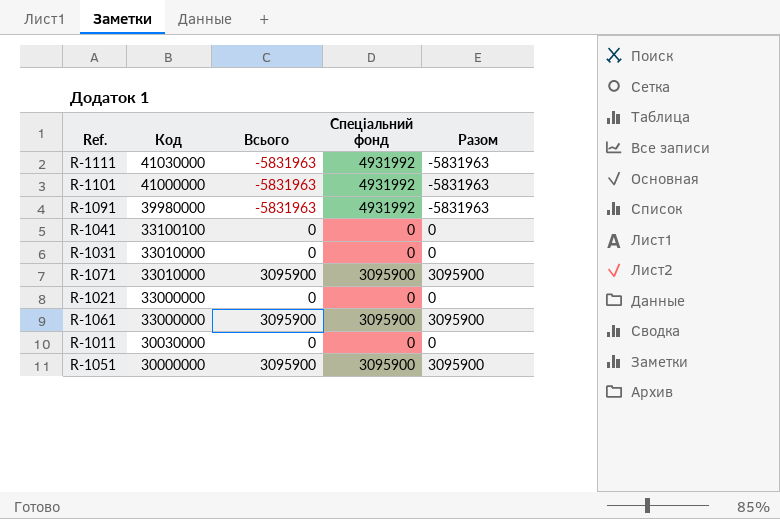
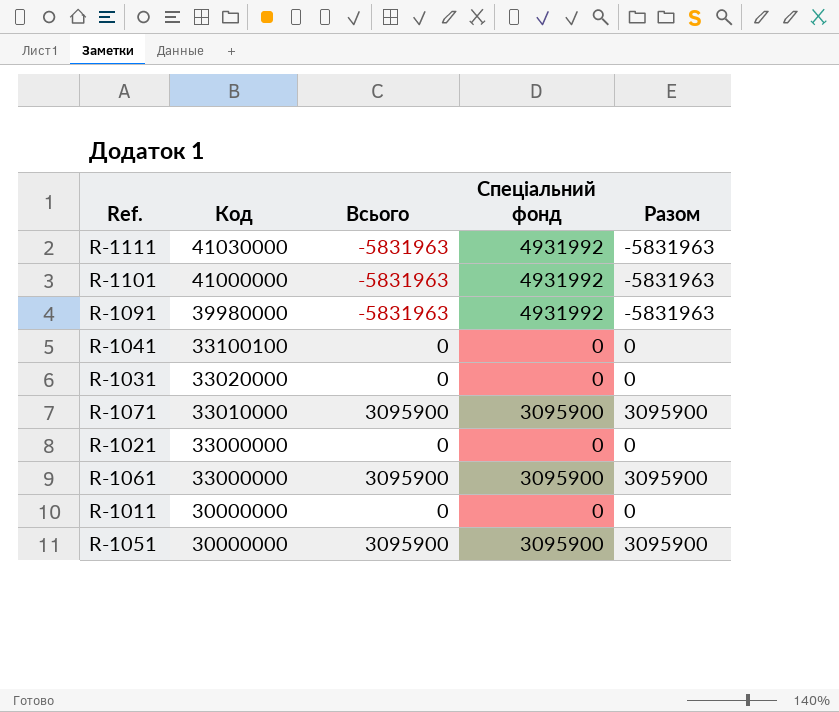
R-1031 | Код: 33010000 -> 33020000
R-1011 | Код: 30030000 -> 30000000

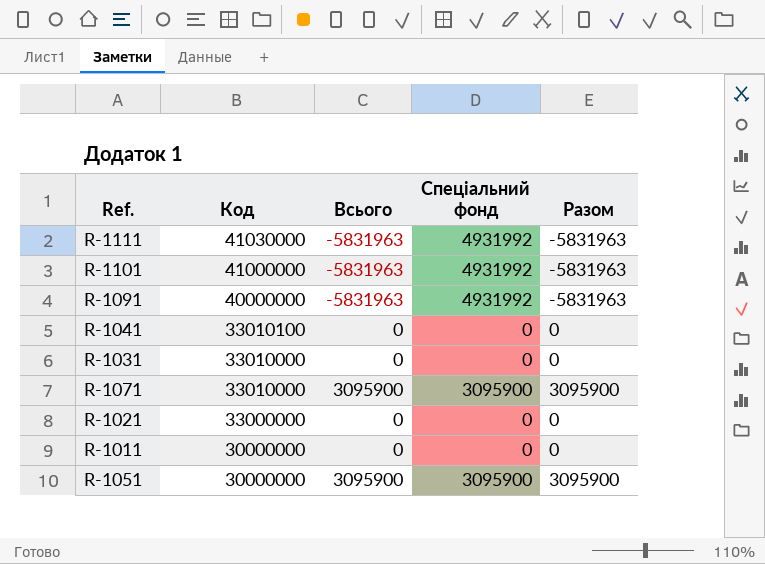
row R-1061: 33000000 | 3095900 | 3095900 | 3095900 -> none
R-1091 | Код: 39980000 -> 40000000
R-1041 | Код: 33100100 -> 33010100
R-1031 | Код: 33020000 -> 33010000

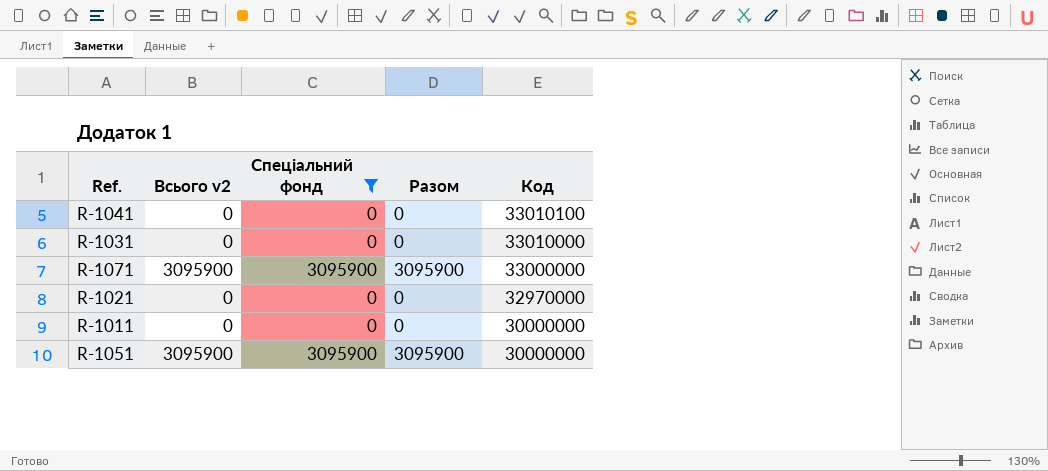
filter: none -> Спеціальний фонд != 4931992
column name: Всього -> Всього v2
column Код | position: 2 -> 5
R-1071 | Код: 33010000 -> 33000000
R-1021 | Код: 33000000 -> 32970000

